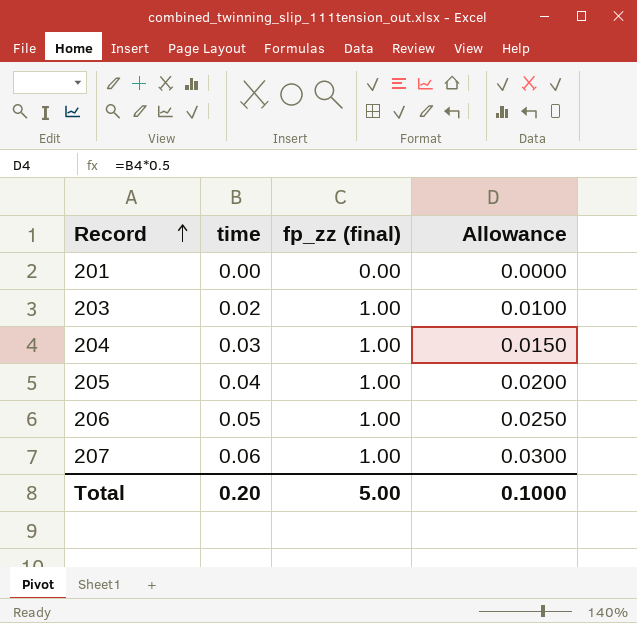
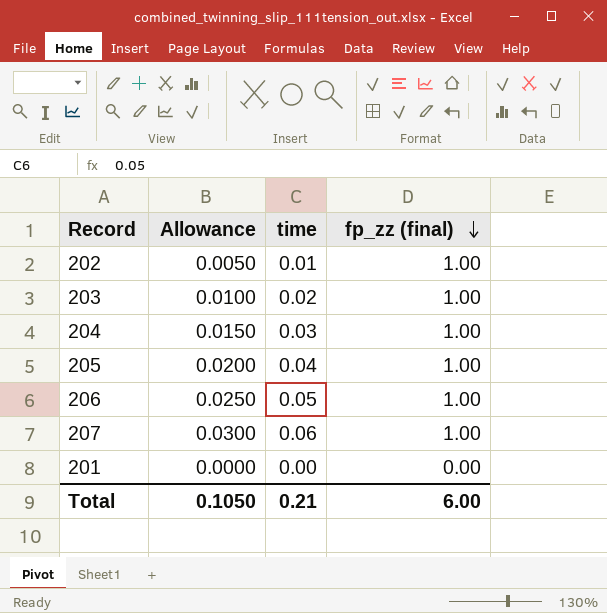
row order: Record ascending -> fp_zz (final) descending
column Allowance | position: 4 -> 2
row 202: none -> 0.0050 | 0.01 | 1.00
Total | Allowance: 0.1000 -> 0.1050
Total | time: 0.20 -> 0.21
Total | fp_zz (final): 5.00 -> 6.00

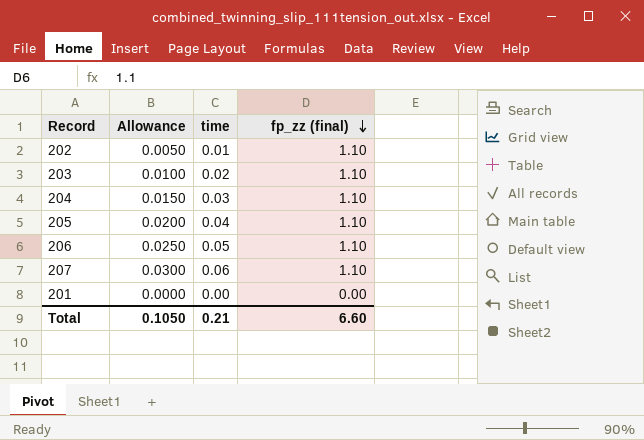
202 | fp_zz (final): 1.00 -> 1.10
203 | fp_zz (final): 1.00 -> 1.10
204 | fp_zz (final): 1.00 -> 1.10
205 | fp_zz (final): 1.00 -> 1.10
206 | fp_zz (final): 1.00 -> 1.10
207 | fp_zz (final): 1.00 -> 1.10
Total | fp_zz (final): 6.00 -> 6.60

